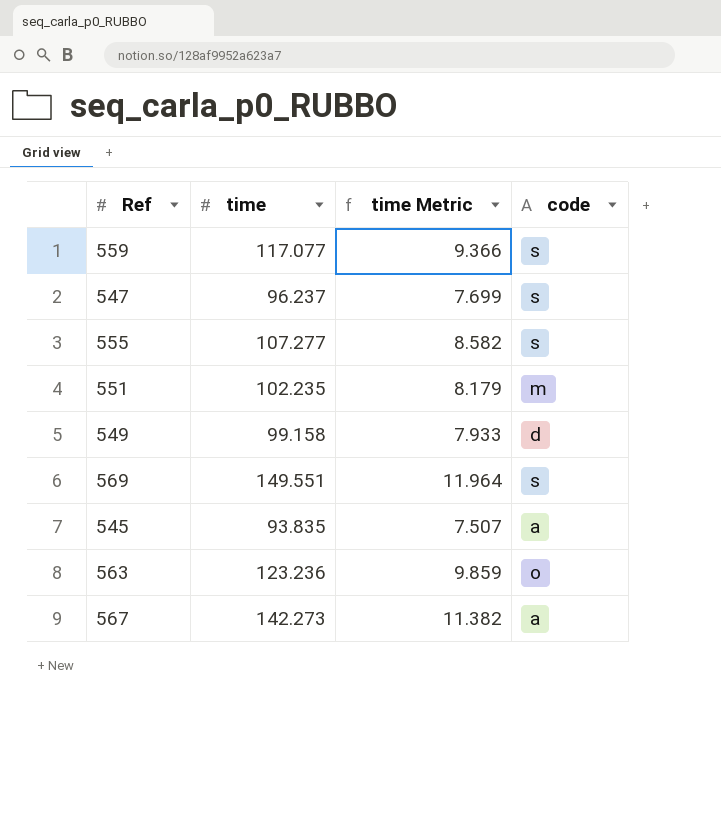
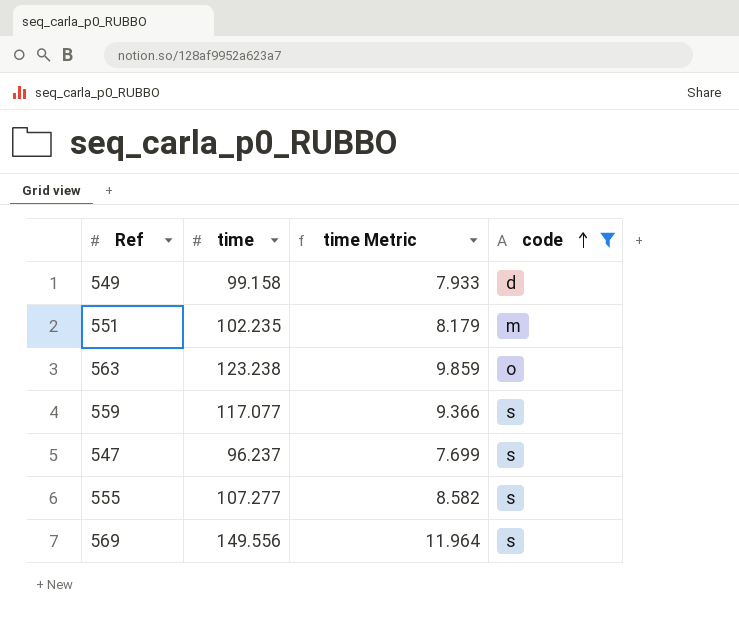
filter: none -> code != a
row order: none -> code ascending
563 | time: 123.236 -> 123.238
569 | time: 149.551 -> 149.556

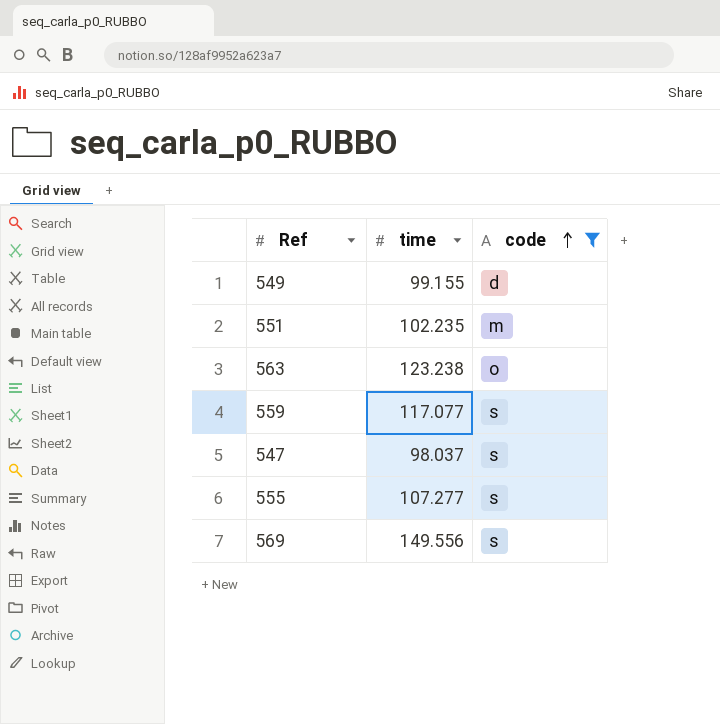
column time Metric | formula: [time] * 0.08 -> none
549 | time: 99.158 -> 99.155
547 | time: 96.237 -> 98.037

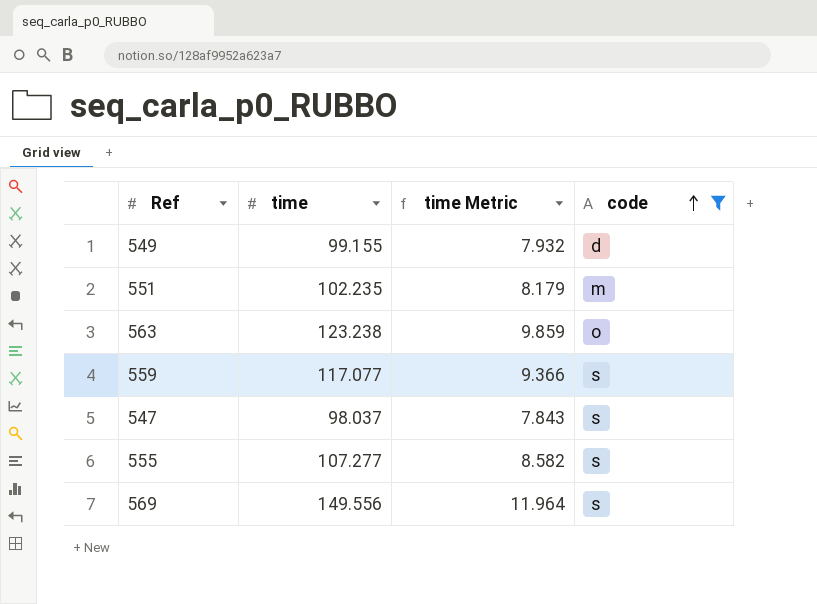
column time Metric | formula: none -> [time] * 0.08

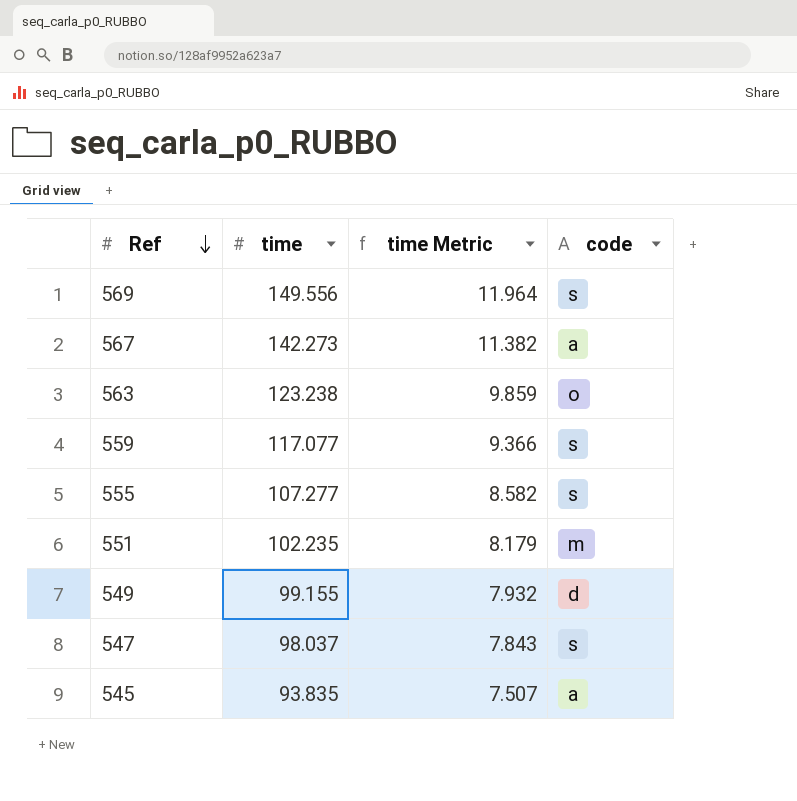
filter: code != a -> none
row order: code ascending -> Ref descending

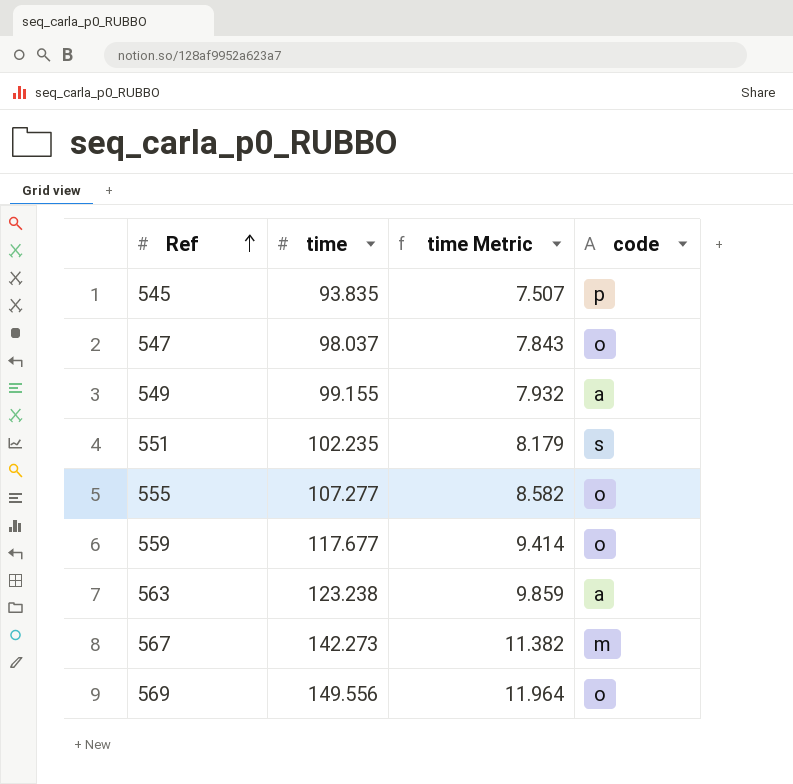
row order: Ref descending -> Ref ascending
545 | code: a -> p
547 | code: s -> o
549 | code: d -> a
551 | code: m -> s
555 | code: s -> o
559 | time: 117.077 -> 117.677
559 | time Metric: 9.366 -> 9.414
559 | code: s -> o
563 | code: o -> a
567 | code: a -> m
569 | code: s -> o

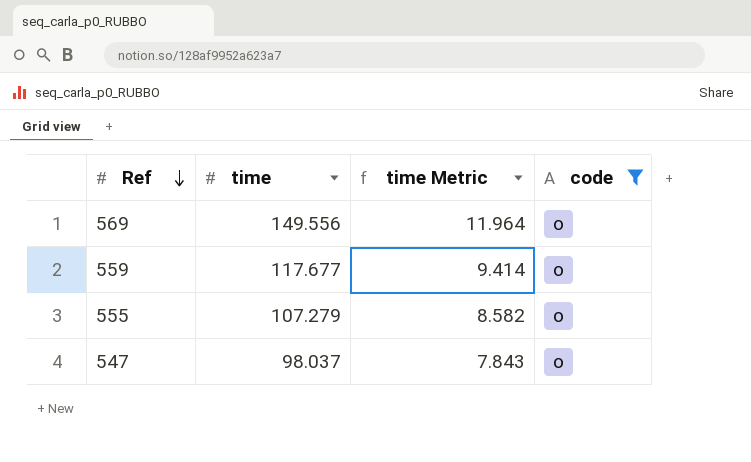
filter: none -> code = o
row order: Ref ascending -> Ref descending
555 | time: 107.277 -> 107.279

